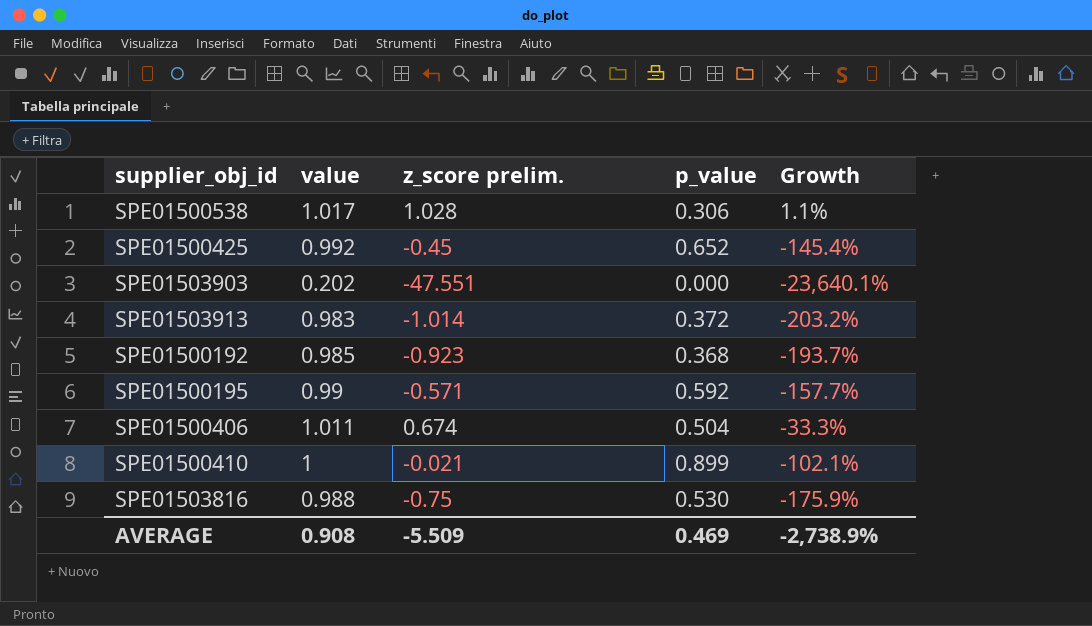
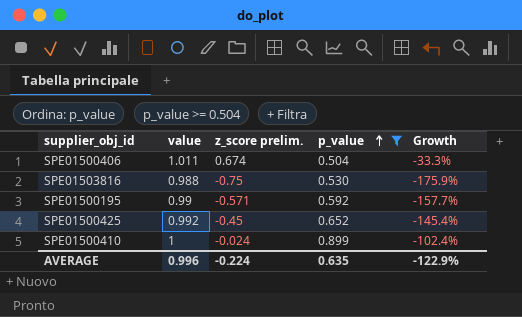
filter: none -> p_value >= 0.504
row order: none -> p_value ascending
SPE01500410 | z_score prelim.: -0.021 -> -0.024
SPE01500410 | Growth: -102.1% -> -102.4%
AVERAGE | value: 0.908 -> 0.996
AVERAGE | z_score prelim.: -5.509 -> -0.224
AVERAGE | p_value: 0.469 -> 0.635
AVERAGE | Growth: -2,738.9% -> -122.9%

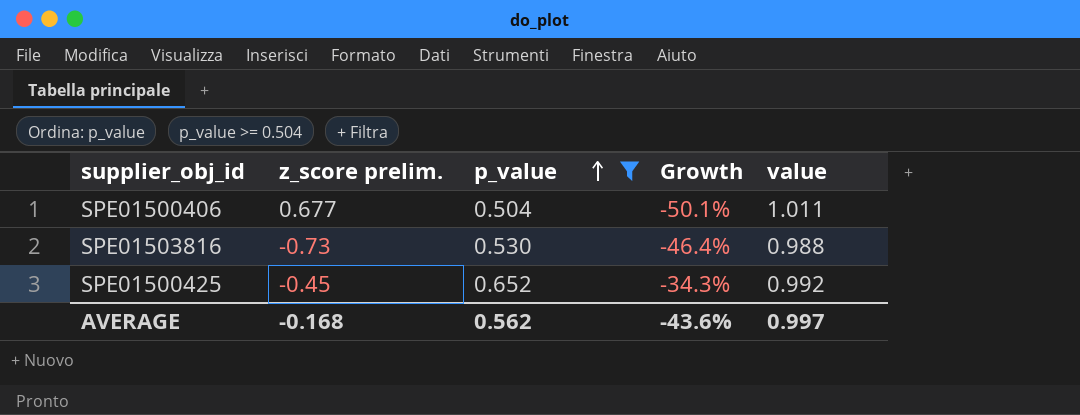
column Growth | formula: ([z_score prelim.] - [value]) / [value] -> ([p_value] - [value]) / [value]
column value | position: 2 -> 5
row SPE01500195: 0.99 | -0.571 | 0.592 | -157.7% -> none
row SPE01500410: 1 | -0.024 | 0.899 | -102.4% -> none
SPE01500406 | z_score prelim.: 0.674 -> 0.677
SPE01503816 | z_score prelim.: -0.75 -> -0.73
AVERAGE | z_score prelim.: -0.224 -> -0.168
AVERAGE | p_value: 0.635 -> 0.562
AVERAGE | Growth: -122.9% -> -43.6%
AVERAGE | value: 0.996 -> 0.997

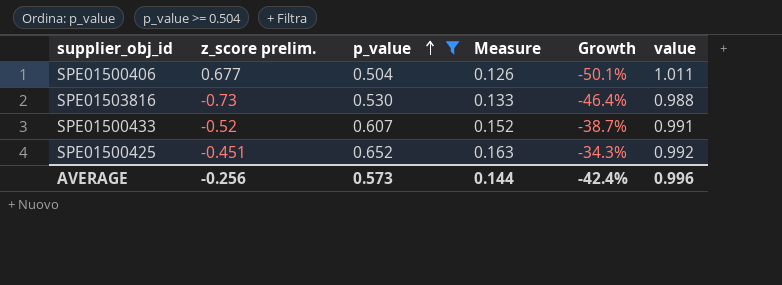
column Measure | formula: none -> [p_value] * 0.25
row SPE01500433: none -> -0.52 | 0.607 | 0.152 | -38.7% | 0.991
SPE01500425 | z_score prelim.: -0.45 -> -0.451
AVERAGE | z_score prelim.: -0.168 -> -0.256
AVERAGE | p_value: 0.562 -> 0.573
AVERAGE | Growth: -43.6% -> -42.4%
AVERAGE | value: 0.997 -> 0.996

